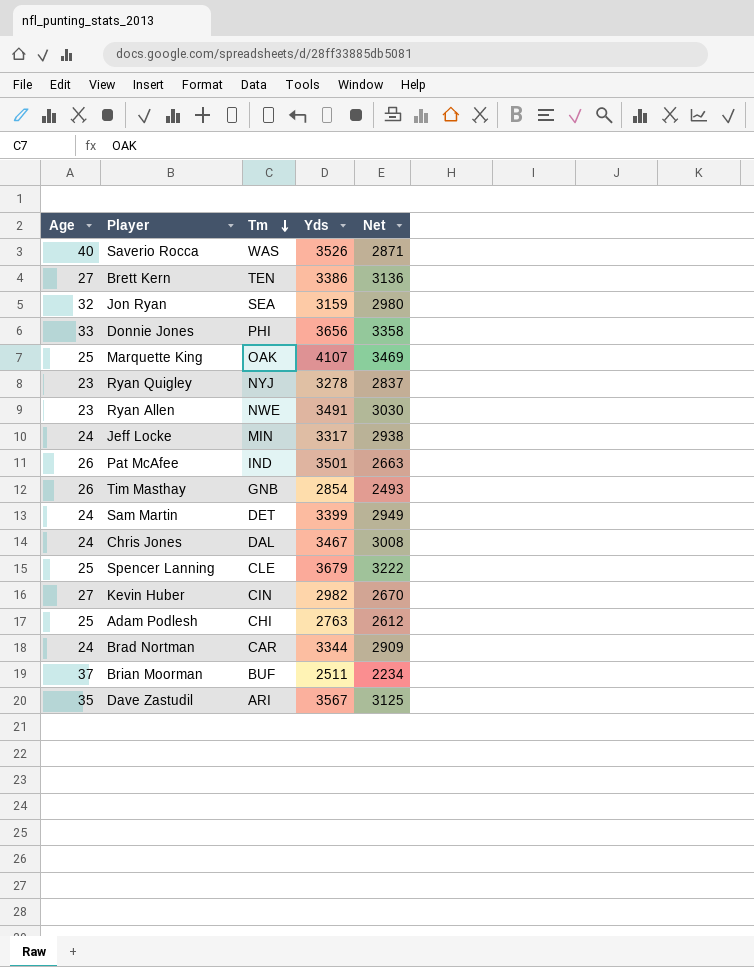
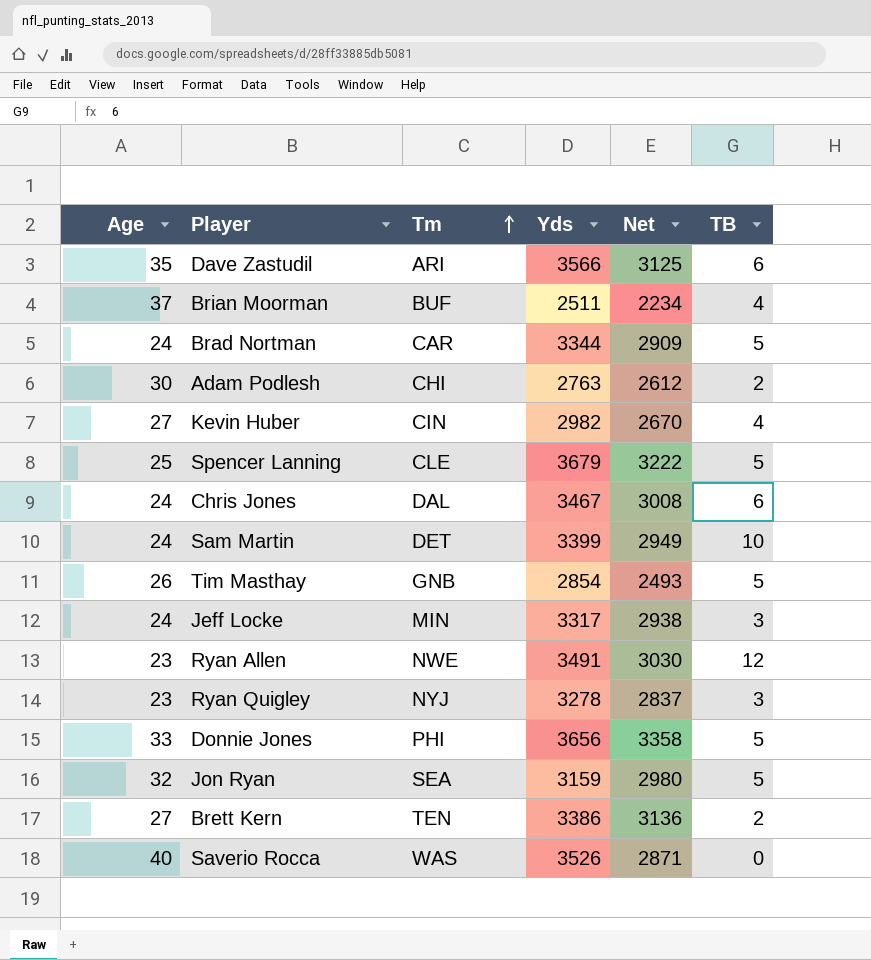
row order: Tm descending -> Tm ascending
column TB | position: none -> 6
row Marquette King: 25 | OAK | 4107 | 3469 -> none
row Pat McAfee: 26 | IND | 3501 | 2663 -> none
Dave Zastudil | Yds: 3567 -> 3566
Adam Podlesh | Age: 25 -> 30

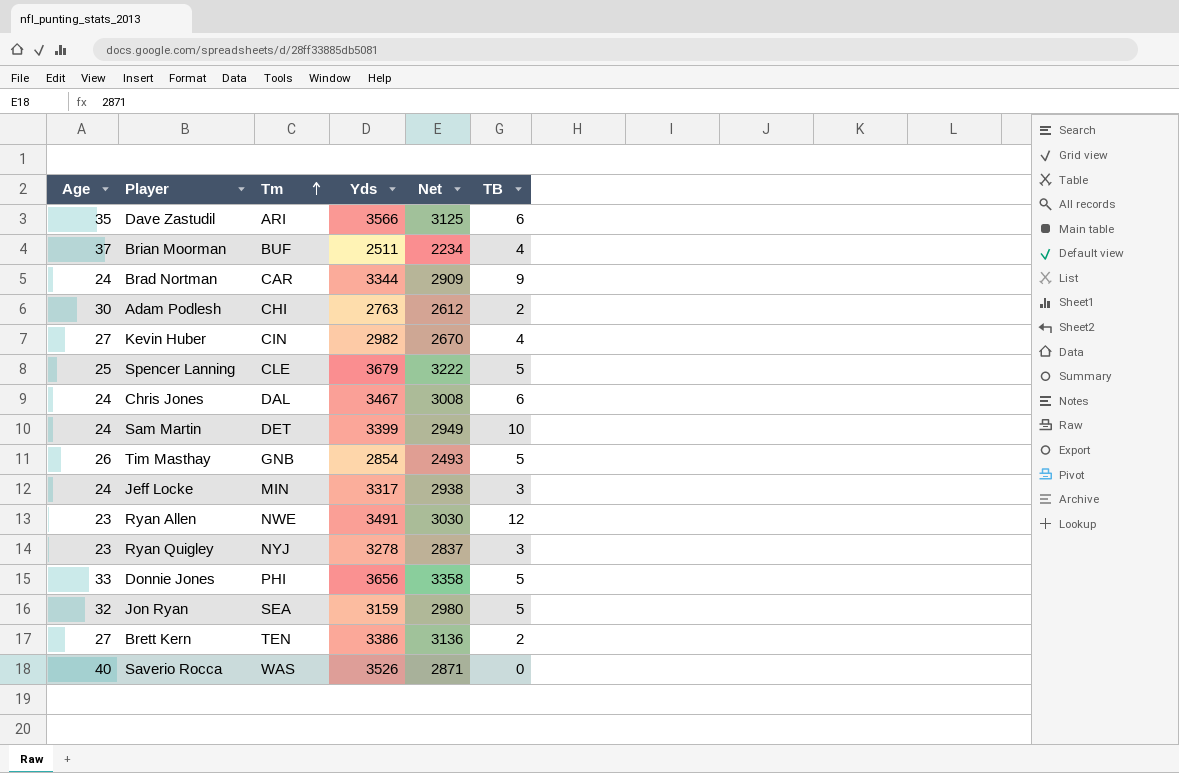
Brad Nortman | TB: 5 -> 9

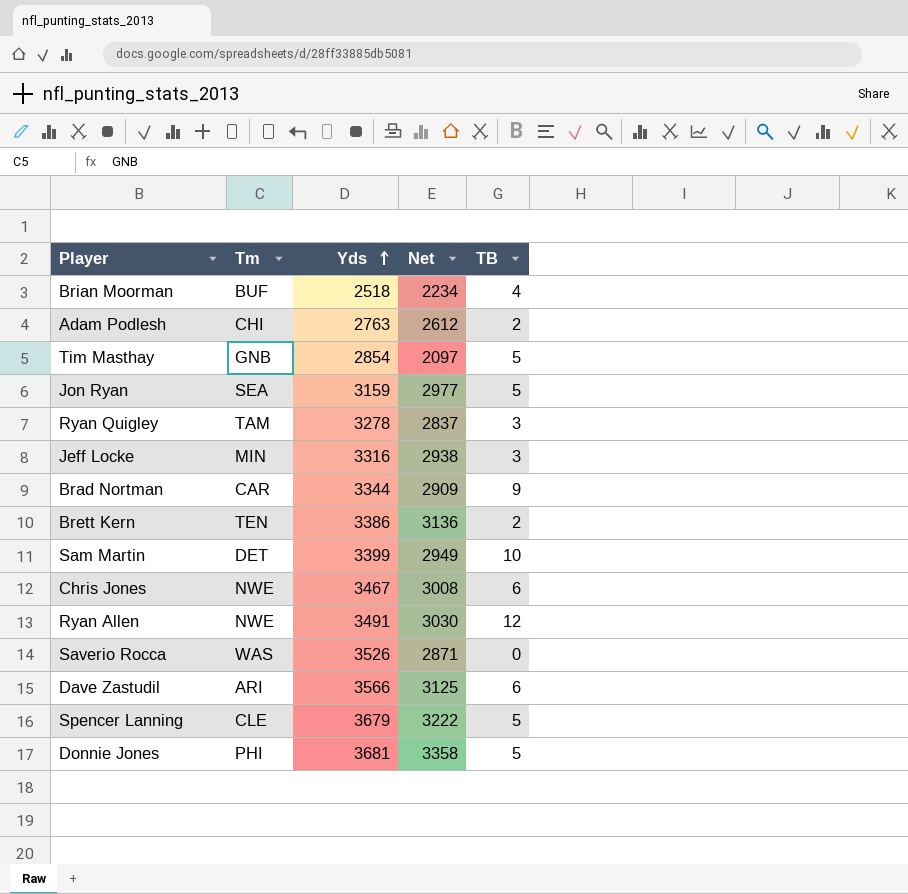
row order: Tm ascending -> Yds ascending
column Age | position: 1 -> none
row Kevin Huber: 27 | CIN | 2982 | 2670 | 4 -> none
Brian Moorman | Yds: 2511 -> 2518
Tim Masthay | Net: 2493 -> 2097
Jon Ryan | Net: 2980 -> 2977
Ryan Quigley | Tm: NYJ -> TAM
Jeff Locke | Yds: 3317 -> 3316
Chris Jones | Tm: DAL -> NWE
Donnie Jones | Yds: 3656 -> 3681

